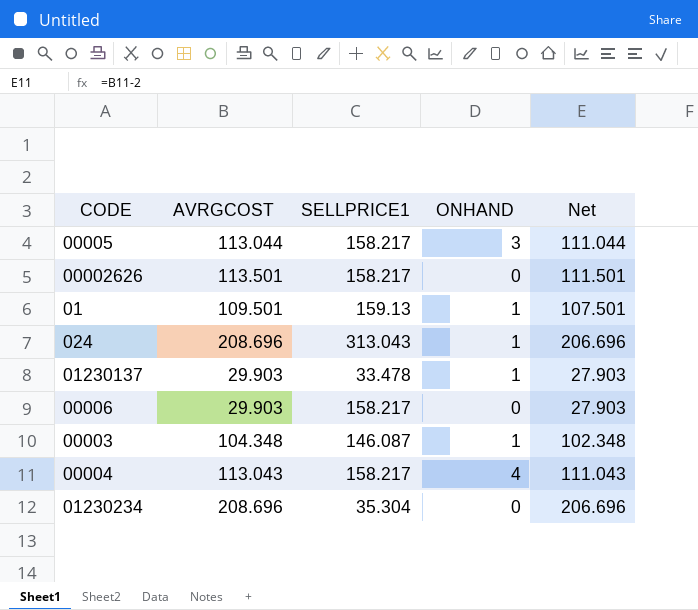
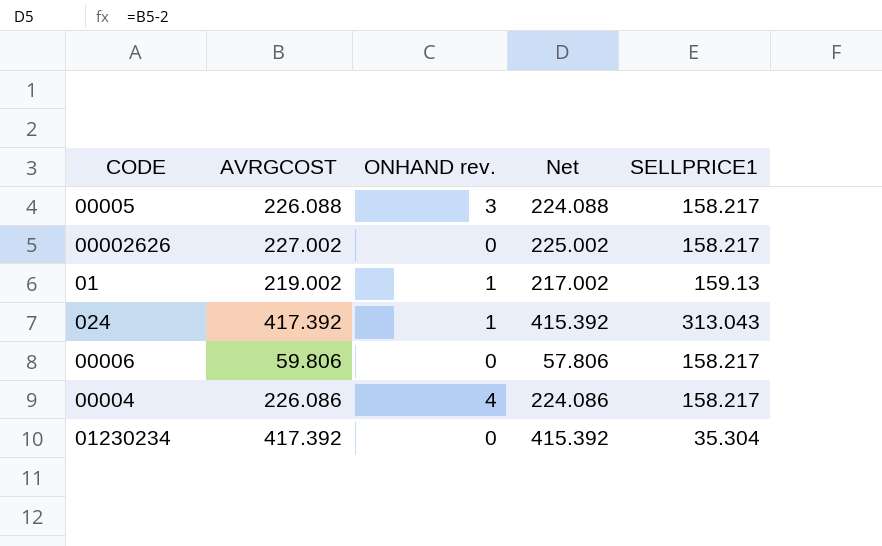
column name: ONHAND -> ONHAND rev.
column SELLPRICE1 | position: 3 -> 5
row 01230137: 29.903 | 33.478 | 1 | 27.903 -> none
row 00003: 104.348 | 146.087 | 1 | 102.348 -> none
00005 | AVRGCOST: 113.044 -> 226.088
00005 | Net: 111.044 -> 224.088
00002626 | AVRGCOST: 113.501 -> 227.002
00002626 | Net: 111.501 -> 225.002
01 | AVRGCOST: 109.501 -> 219.002
01 | Net: 107.501 -> 217.002
024 | AVRGCOST: 208.696 -> 417.392
024 | Net: 206.696 -> 415.392
00006 | AVRGCOST: 29.903 -> 59.806
00006 | Net: 27.903 -> 57.806
00004 | AVRGCOST: 113.043 -> 226.086
00004 | Net: 111.043 -> 224.086
01230234 | AVRGCOST: 208.696 -> 417.392
01230234 | Net: 206.696 -> 415.392

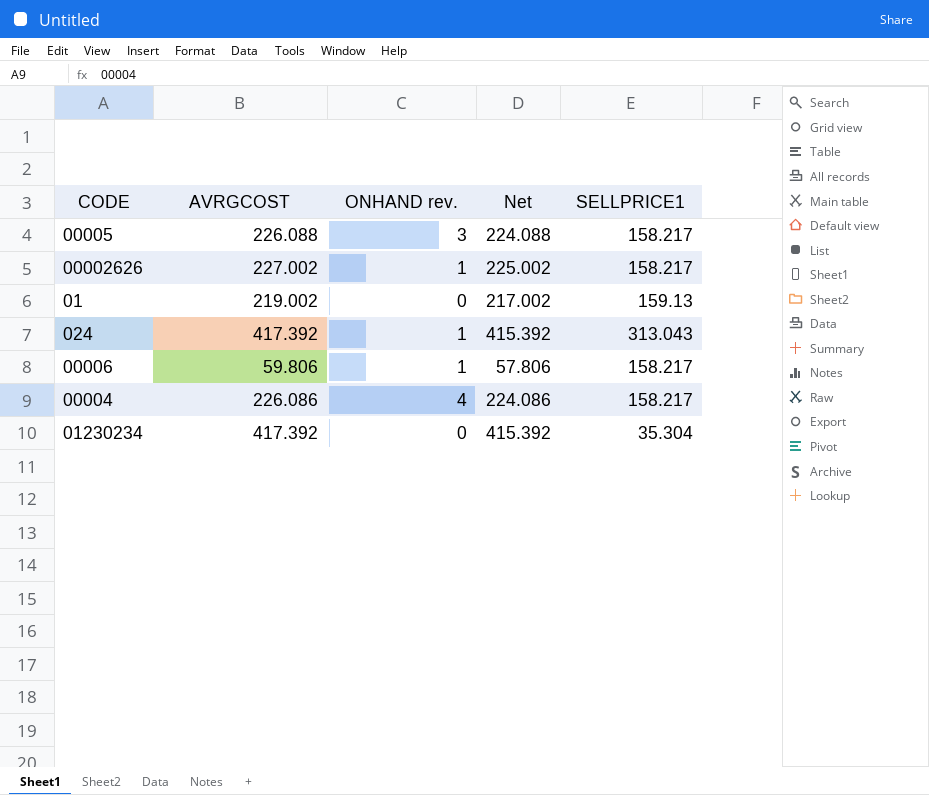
00002626 | ONHAND rev.: 0 -> 1
01 | ONHAND rev.: 1 -> 0
00006 | ONHAND rev.: 0 -> 1

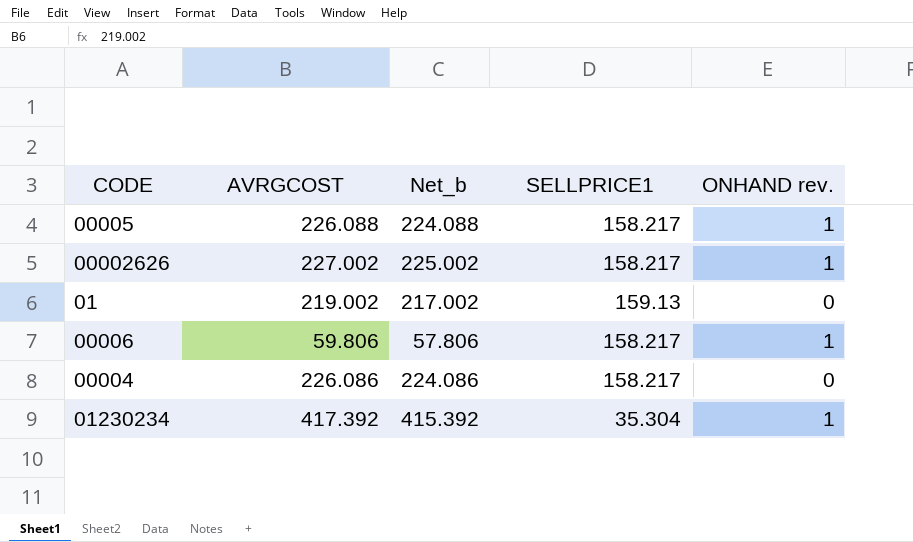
column name: Net -> Net_b
column ONHAND rev. | position: 3 -> 5
row 024: 417.392 | 1 | 415.392 | 313.043 -> none
00005 | ONHAND rev.: 3 -> 1
00004 | ONHAND rev.: 4 -> 0
01230234 | ONHAND rev.: 0 -> 1

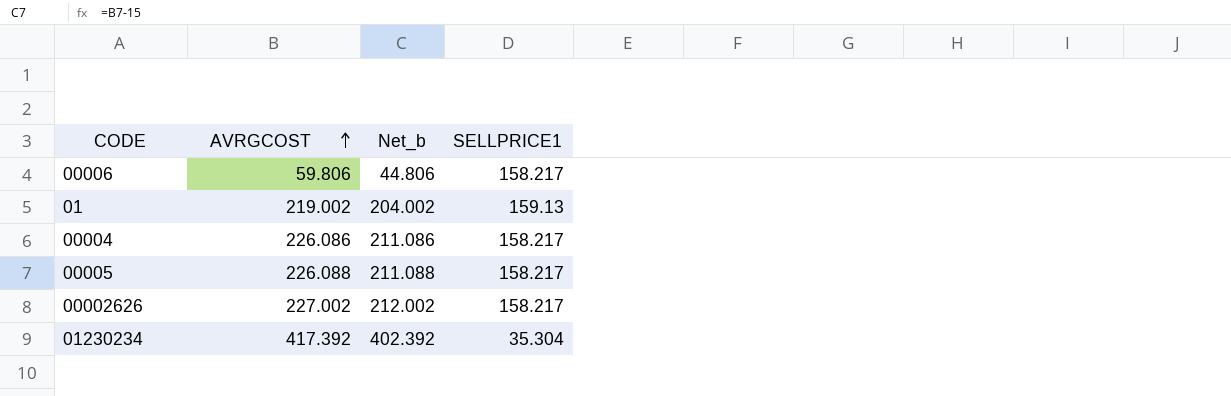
row order: none -> AVRGCOST ascending
column ONHAND rev. | position: 5 -> none
column Net_b | formula: [AVRGCOST] - 2 -> [AVRGCOST] - 15

